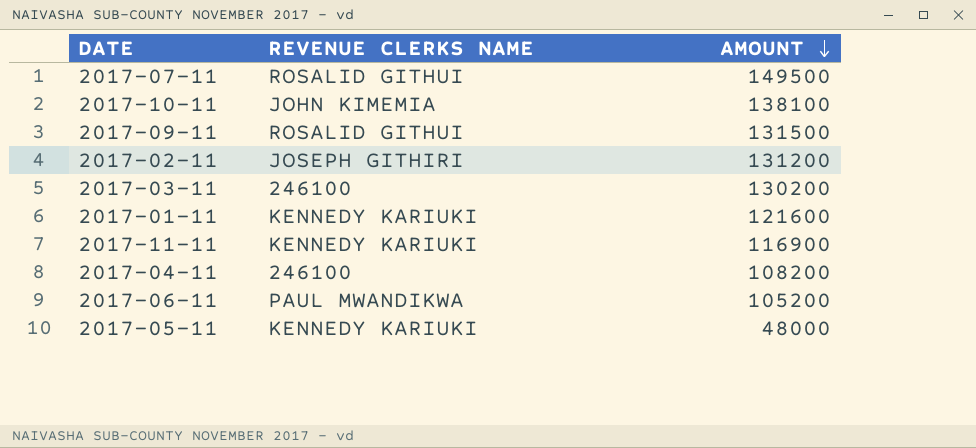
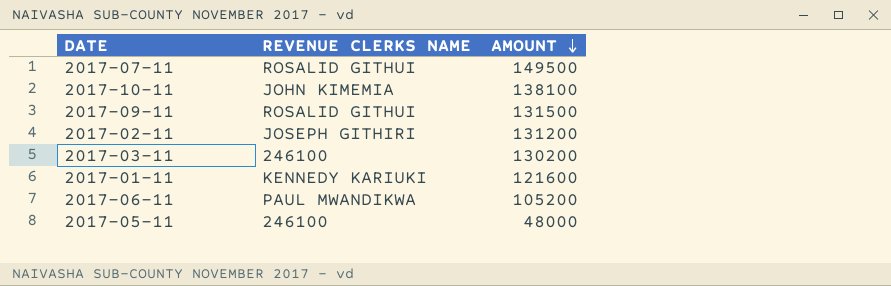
row 2017-11-11: KENNEDY KARIUKI | 116900 -> none
row 2017-04-11: 246100 | 108200 -> none
2017-05-11 | REVENUE CLERKS NAME: KENNEDY KARIUKI -> 246100

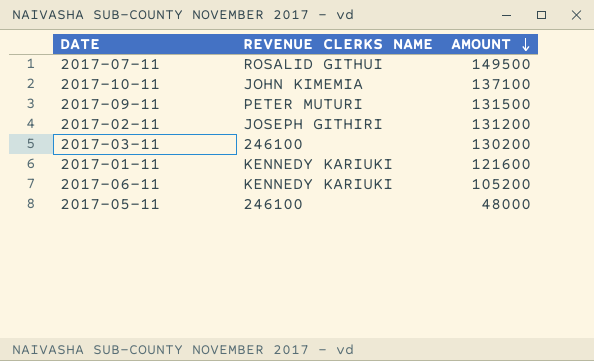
2017-10-11 | AMOUNT: 138100 -> 137100
2017-09-11 | REVENUE CLERKS NAME: ROSALID GITHUI -> PETER MUTURI
2017-06-11 | REVENUE CLERKS NAME: PAUL MWANDIKWA -> KENNEDY KARIUKI

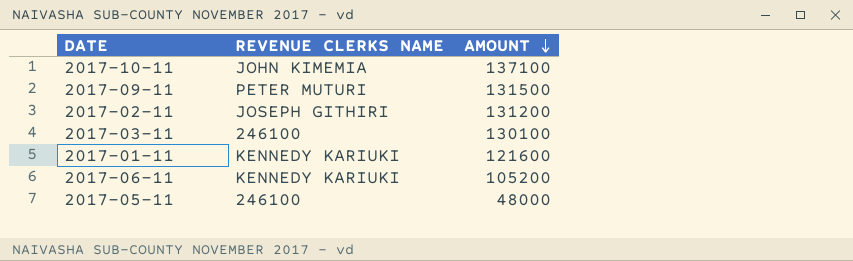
row 2017-07-11: ROSALID GITHUI | 149500 -> none
2017-03-11 | AMOUNT: 130200 -> 130100

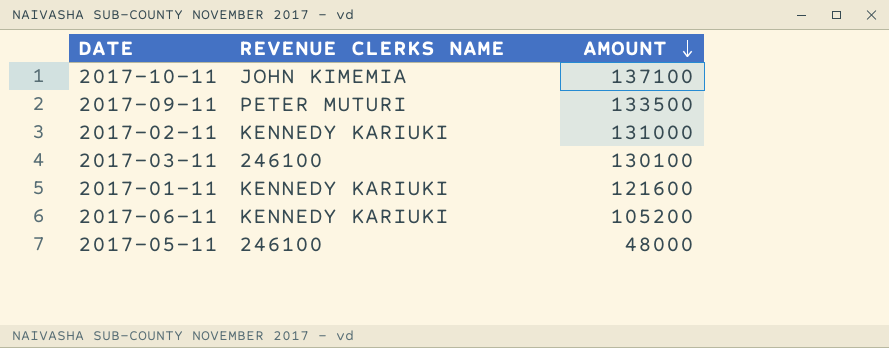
2017-09-11 | AMOUNT: 131500 -> 133500
2017-02-11 | REVENUE CLERKS NAME: JOSEPH GITHIRI -> KENNEDY KARIUKI
2017-02-11 | AMOUNT: 131200 -> 131000

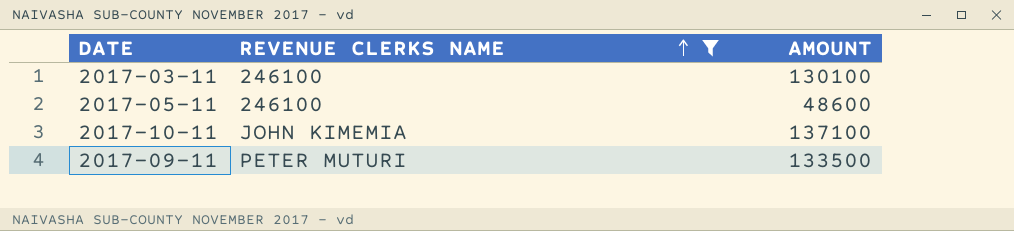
filter: none -> REVENUE CLERKS NAME != KENNEDY KARIUKI
row order: AMOUNT descending -> REVENUE CLERKS NAME ascending
2017-05-11 | AMOUNT: 48000 -> 48600

